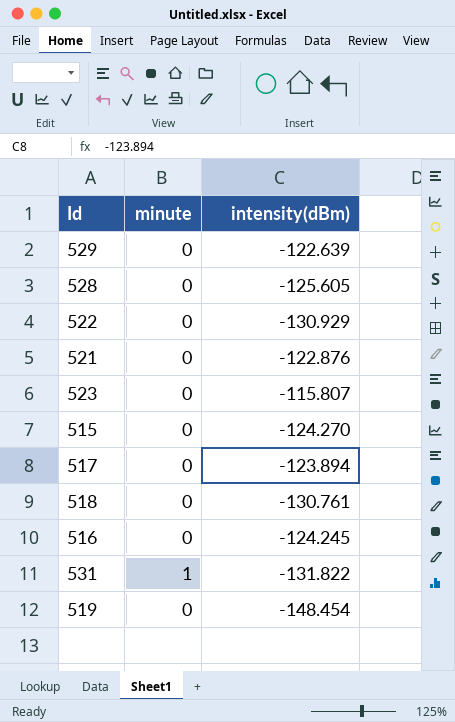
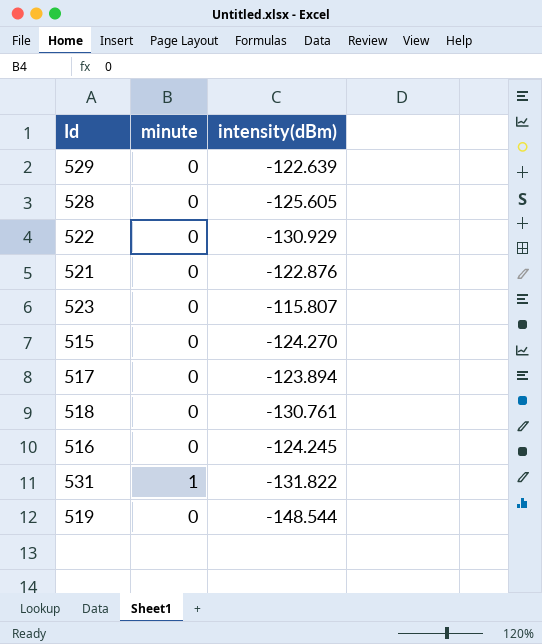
519 | intensity(dBm): -148.454 -> -148.544

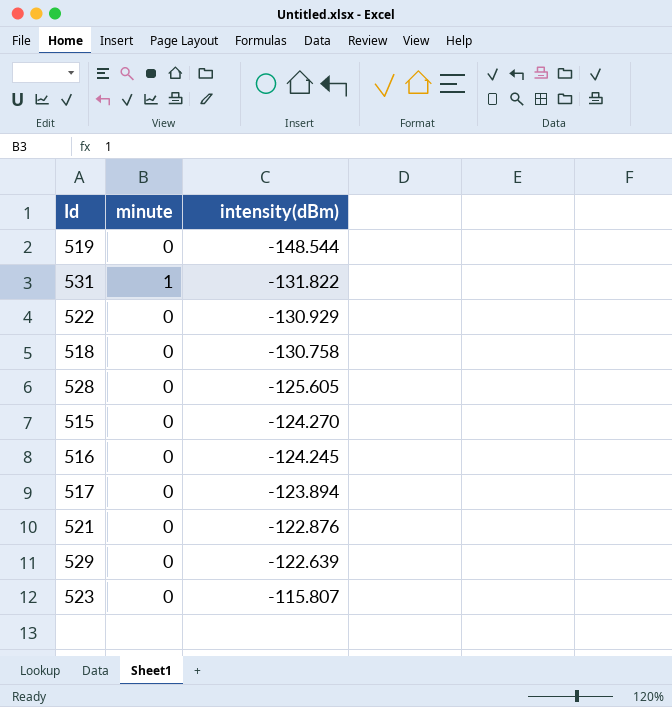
row order: none -> intensity(dBm) ascending
518 | intensity(dBm): -130.761 -> -130.758

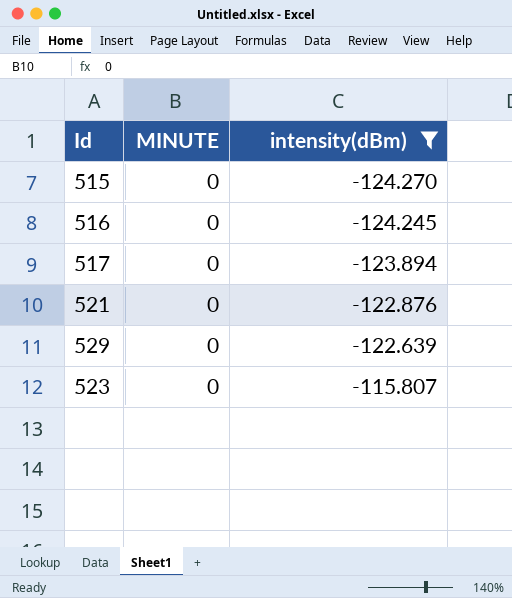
filter: none -> intensity(dBm) >= -124.270
column name: minute -> MINUTE

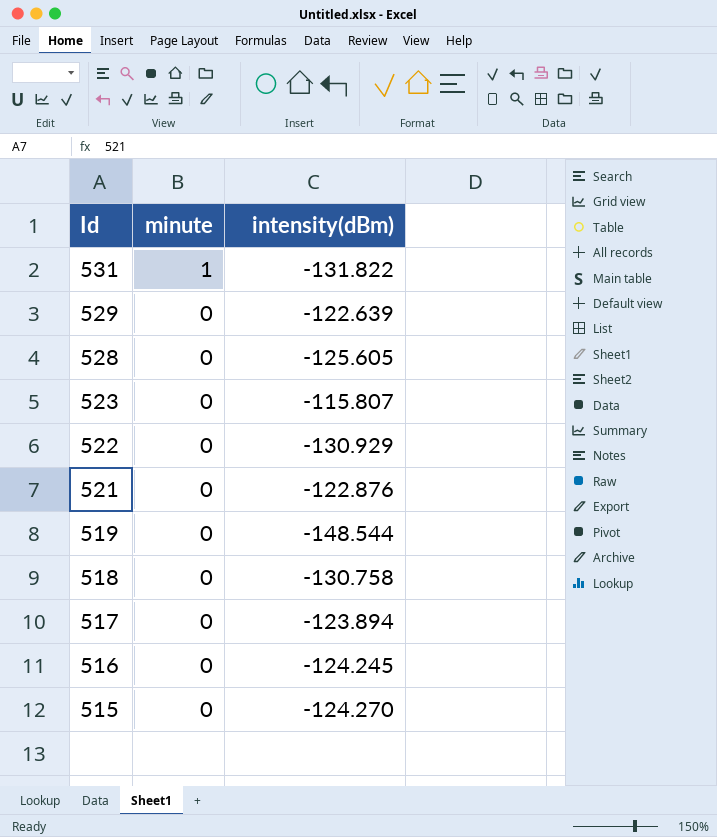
filter: intensity(dBm) >= -124.270 -> none
row order: intensity(dBm) ascending -> Id descending
column name: MINUTE -> minute

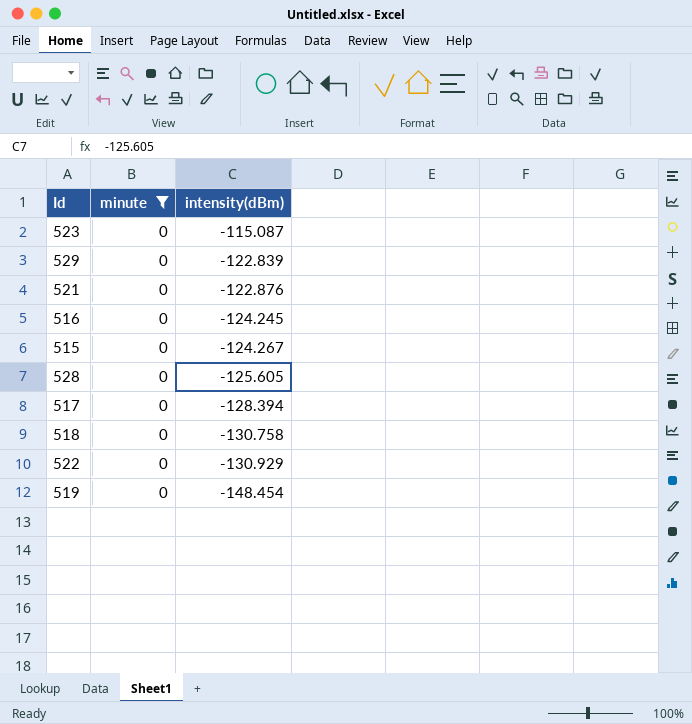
filter: none -> minute = 0
row order: Id descending -> intensity(dBm) descending
523 | intensity(dBm): -115.807 -> -115.087
529 | intensity(dBm): -122.639 -> -122.839
515 | intensity(dBm): -124.270 -> -124.267
517 | intensity(dBm): -123.894 -> -128.394
519 | intensity(dBm): -148.544 -> -148.454

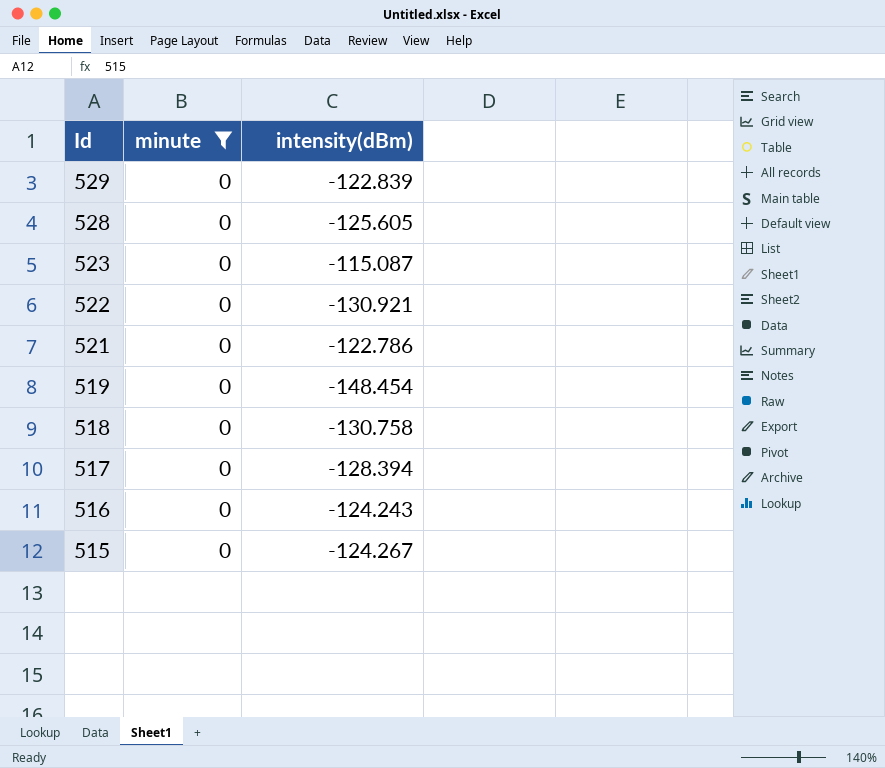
row order: intensity(dBm) descending -> Id descending
522 | intensity(dBm): -130.929 -> -130.921
521 | intensity(dBm): -122.876 -> -122.786
516 | intensity(dBm): -124.245 -> -124.243

